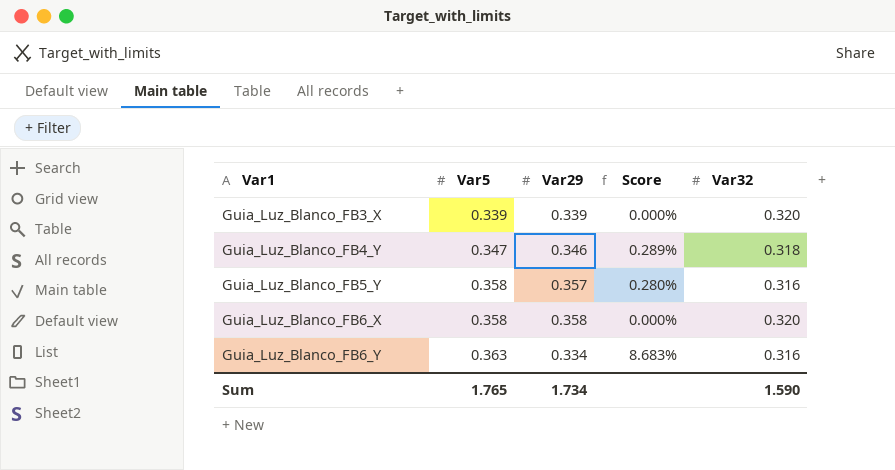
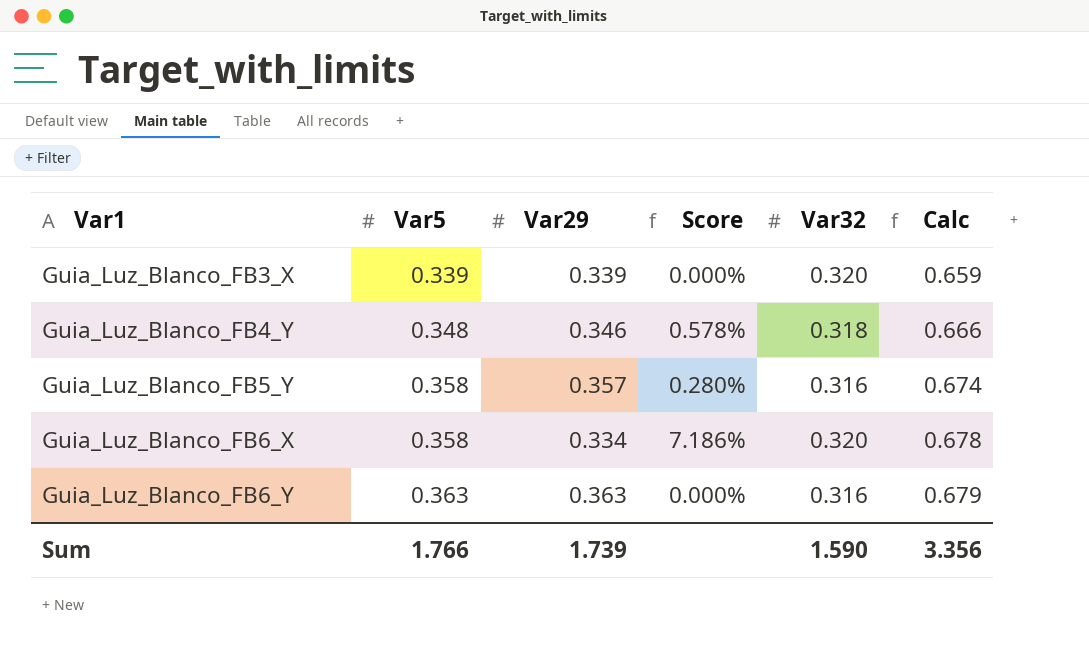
column Calc | formula: none -> [Var5] + [Var32]
Guia_Luz_Blanco_FB4_Y | Var5: 0.347 -> 0.348
Guia_Luz_Blanco_FB4_Y | Score: 0.289% -> 0.578%
Guia_Luz_Blanco_FB6_X | Var29: 0.358 -> 0.334
Guia_Luz_Blanco_FB6_X | Score: 0.000% -> 7.186%
Guia_Luz_Blanco_FB6_Y | Var29: 0.334 -> 0.363
Guia_Luz_Blanco_FB6_Y | Score: 8.683% -> 0.000%
Sum | Var5: 1.765 -> 1.766
Sum | Var29: 1.734 -> 1.739

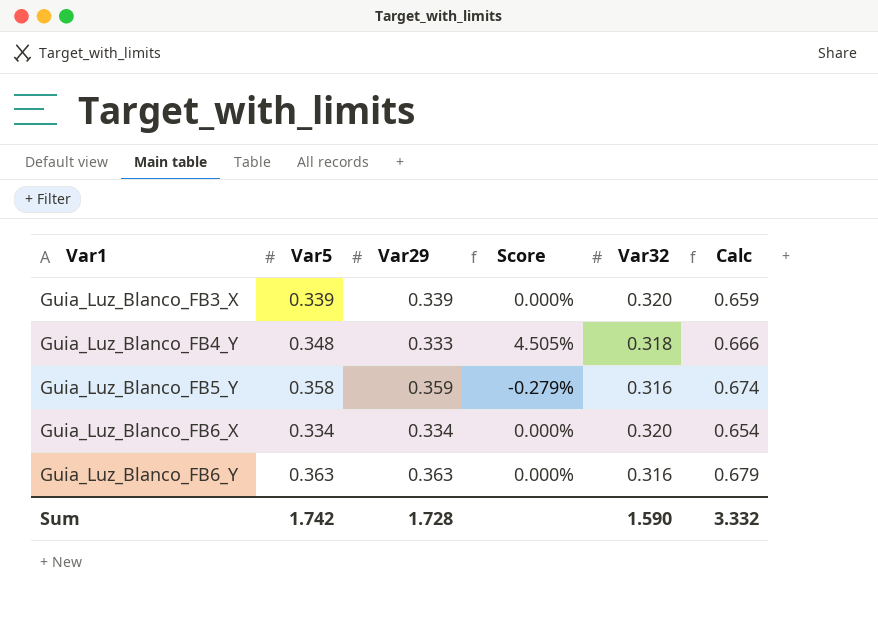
Guia_Luz_Blanco_FB4_Y | Var29: 0.346 -> 0.333
Guia_Luz_Blanco_FB4_Y | Score: 0.578% -> 4.505%
Guia_Luz_Blanco_FB5_Y | Var29: 0.357 -> 0.359
Guia_Luz_Blanco_FB5_Y | Score: 0.280% -> -0.279%
Guia_Luz_Blanco_FB6_X | Var5: 0.358 -> 0.334
Guia_Luz_Blanco_FB6_X | Score: 7.186% -> 0.000%
Guia_Luz_Blanco_FB6_X | Calc: 0.678 -> 0.654
Sum | Var5: 1.766 -> 1.742
Sum | Var29: 1.739 -> 1.728
Sum | Calc: 3.356 -> 3.332

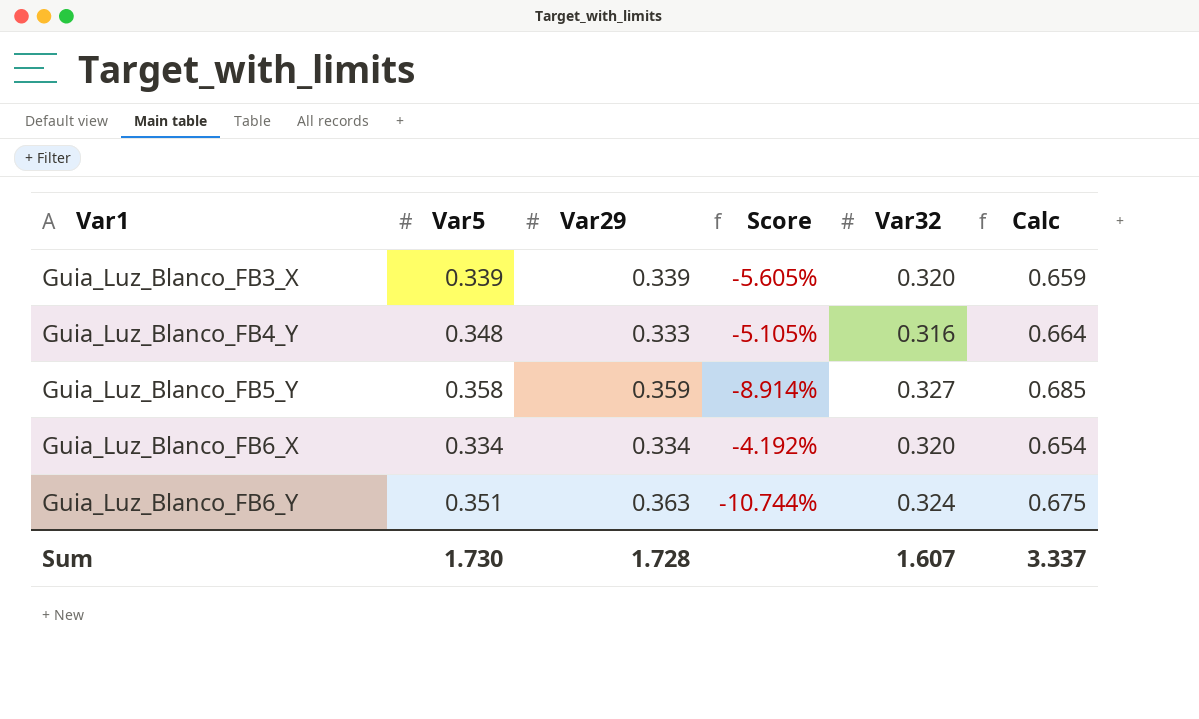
column Score | formula: ([Var5] - [Var29]) / [Var29] -> ([Var32] - [Var29]) / [Var29]
Guia_Luz_Blanco_FB4_Y | Var32: 0.318 -> 0.316
Guia_Luz_Blanco_FB4_Y | Calc: 0.666 -> 0.664
Guia_Luz_Blanco_FB5_Y | Var32: 0.316 -> 0.327
Guia_Luz_Blanco_FB5_Y | Calc: 0.674 -> 0.685
Guia_Luz_Blanco_FB6_Y | Var5: 0.363 -> 0.351
Guia_Luz_Blanco_FB6_Y | Var32: 0.316 -> 0.324
Guia_Luz_Blanco_FB6_Y | Calc: 0.679 -> 0.675
Sum | Var5: 1.742 -> 1.730
Sum | Var32: 1.590 -> 1.607
Sum | Calc: 3.332 -> 3.337

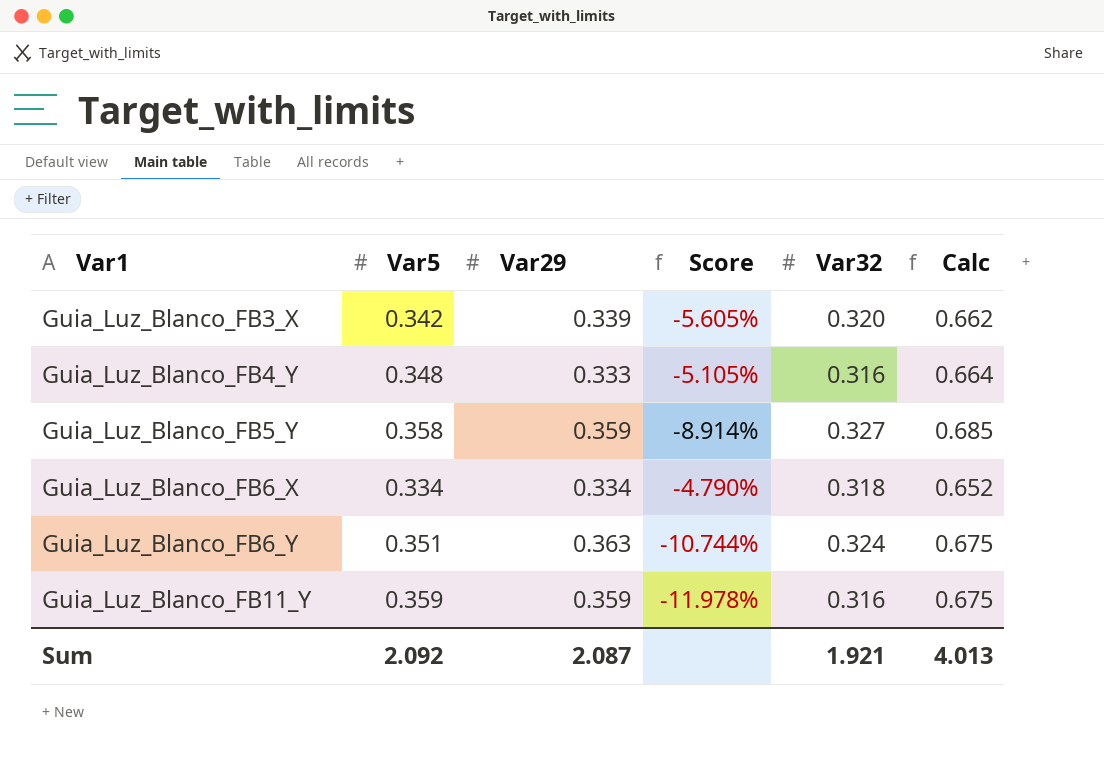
Guia_Luz_Blanco_FB3_X | Var5: 0.339 -> 0.342
Guia_Luz_Blanco_FB3_X | Calc: 0.659 -> 0.662
Guia_Luz_Blanco_FB6_X | Score: -4.192% -> -4.790%
Guia_Luz_Blanco_FB6_X | Var32: 0.320 -> 0.318
Guia_Luz_Blanco_FB6_X | Calc: 0.654 -> 0.652
row Guia_Luz_Blanco_FB11_Y: none -> 0.359 | 0.359 | -11.978% | 0.316 | 0.675
Sum | Var5: 1.730 -> 2.092
Sum | Var29: 1.728 -> 2.087
Sum | Var32: 1.607 -> 1.921
Sum | Calc: 3.337 -> 4.013

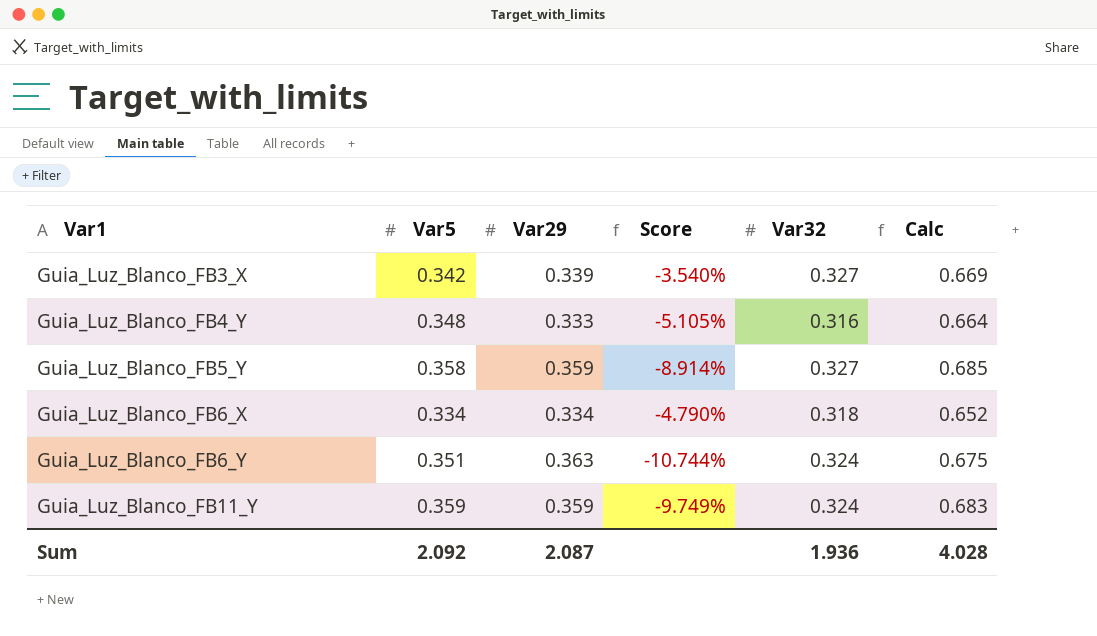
Guia_Luz_Blanco_FB3_X | Score: -5.605% -> -3.540%
Guia_Luz_Blanco_FB3_X | Var32: 0.320 -> 0.327
Guia_Luz_Blanco_FB3_X | Calc: 0.662 -> 0.669
Guia_Luz_Blanco_FB11_Y | Score: -11.978% -> -9.749%
Guia_Luz_Blanco_FB11_Y | Var32: 0.316 -> 0.324
Guia_Luz_Blanco_FB11_Y | Calc: 0.675 -> 0.683
Sum | Var32: 1.921 -> 1.936
Sum | Calc: 4.013 -> 4.028

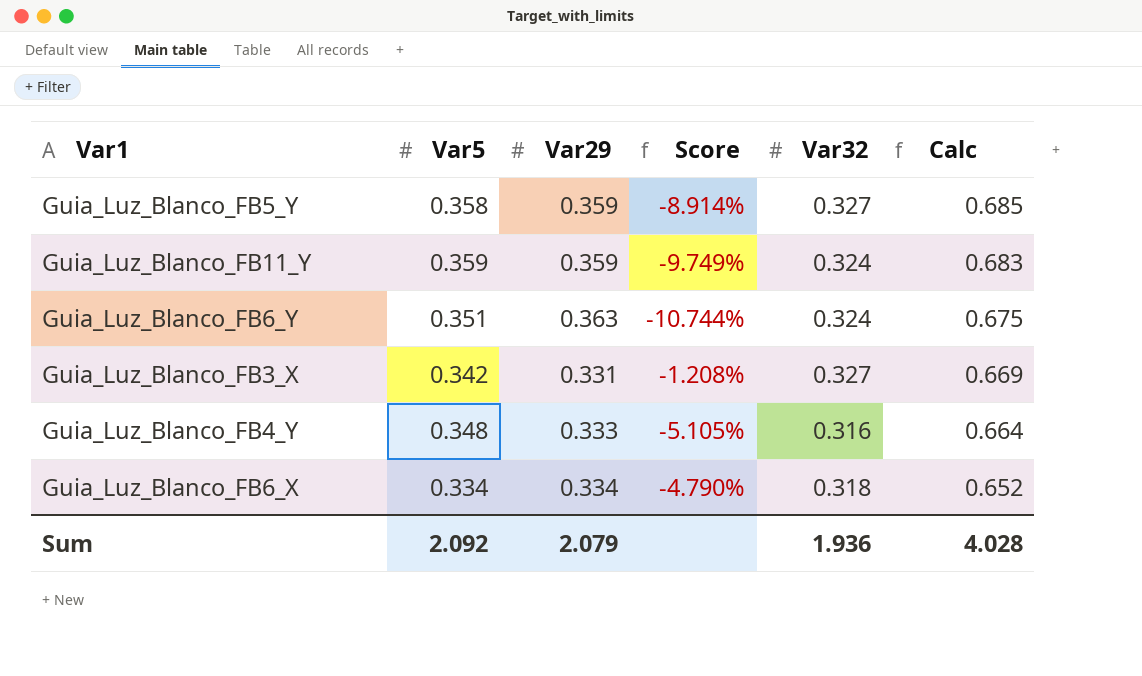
row order: Var1 ascending -> Calc descending
Guia_Luz_Blanco_FB3_X | Var29: 0.339 -> 0.331
Guia_Luz_Blanco_FB3_X | Score: -3.540% -> -1.208%
Sum | Var29: 2.087 -> 2.079

